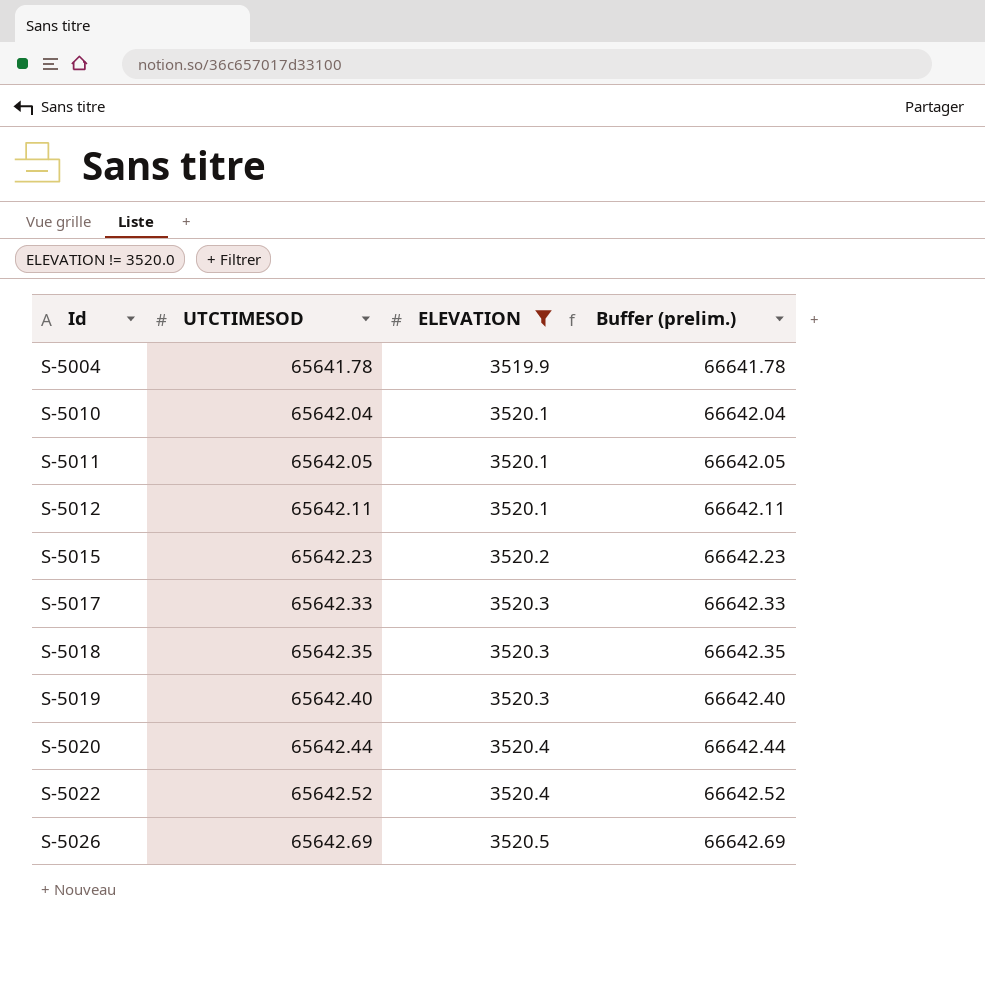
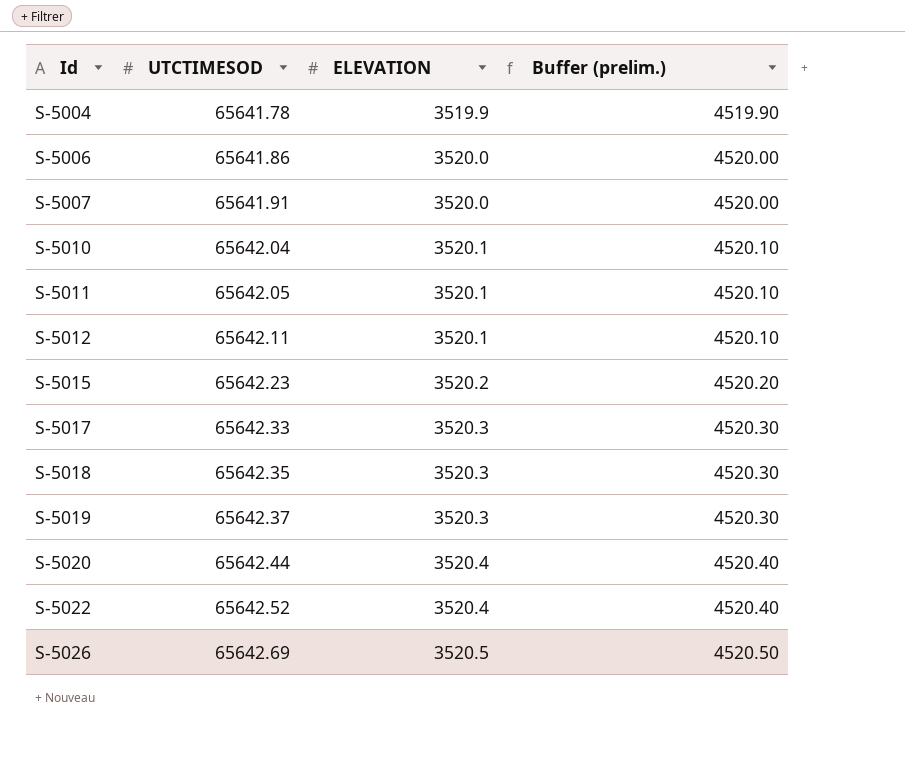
filter: ELEVATION != 3520.0 -> none
column Buffer (prelim.) | formula: [UTCTIMESOD] + 1000 -> [ELEVATION] + 1000
S-5019 | UTCTIMESOD: 65642.40 -> 65642.37

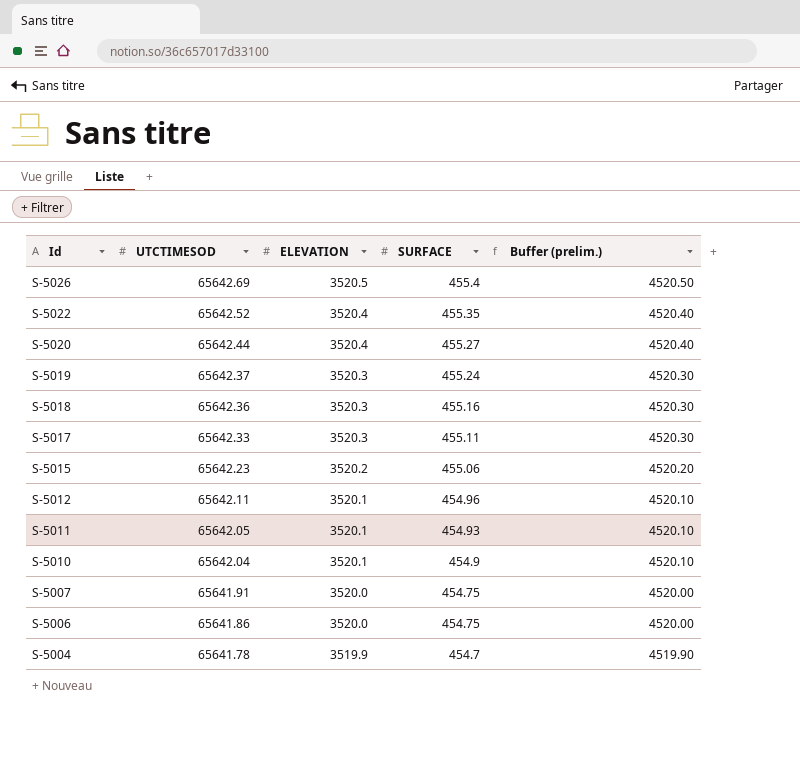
row order: Id ascending -> Id descending
column SURFACE | position: none -> 4
S-5018 | UTCTIMESOD: 65642.35 -> 65642.36

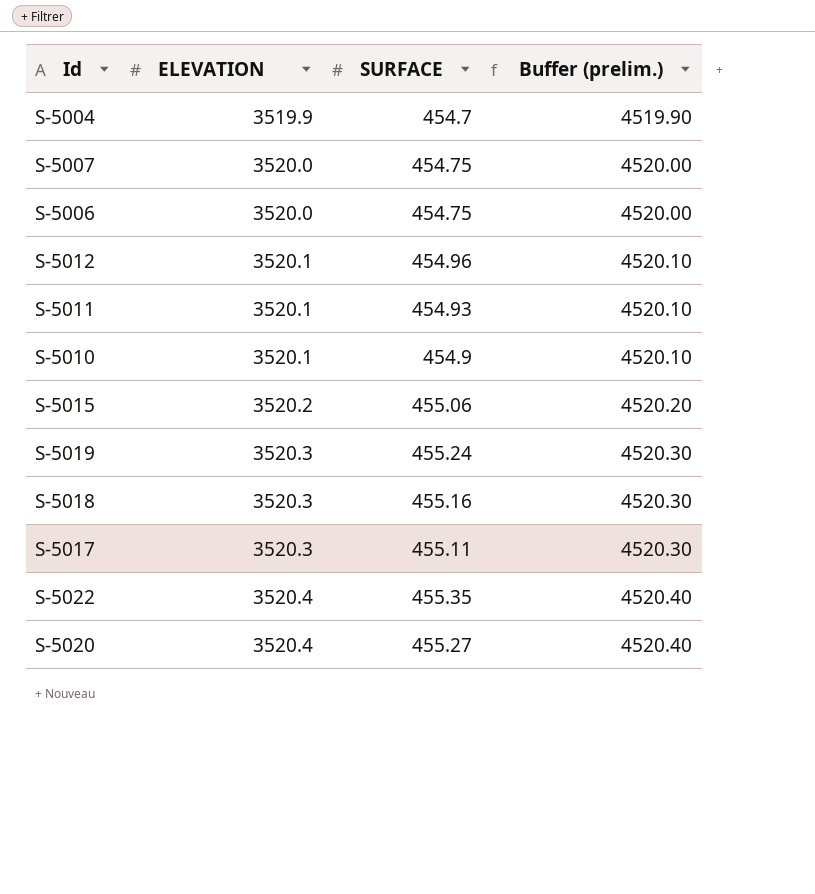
row order: Id descending -> ELEVATION ascending
column UTCTIMESOD | position: 2 -> none
row S-5026: 65642.69 | 3520.5 | 455.4 | 4520.50 -> none

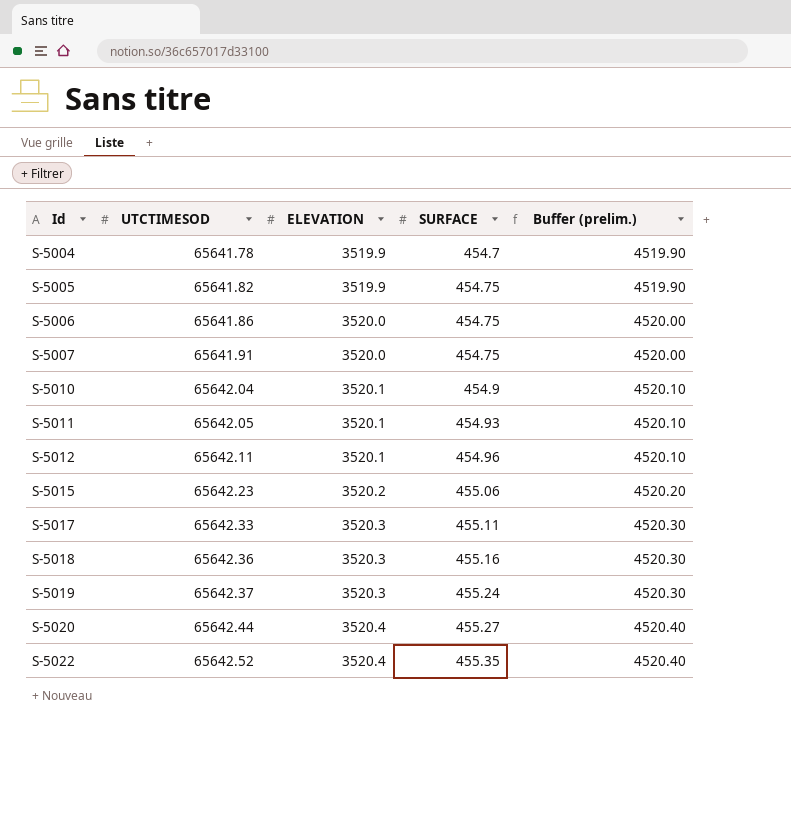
row order: ELEVATION ascending -> Id ascending
column UTCTIMESOD | position: none -> 2
row S-5005: none -> 65641.82 | 3519.9 | 454.75 | 4519.90

